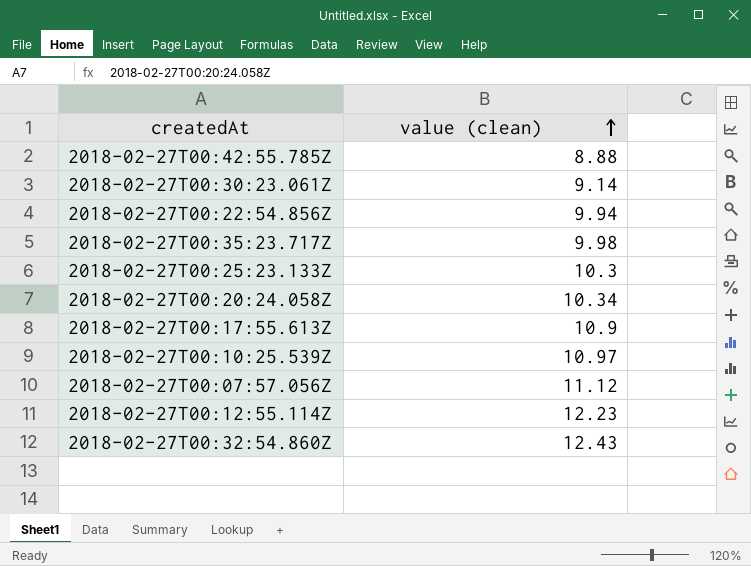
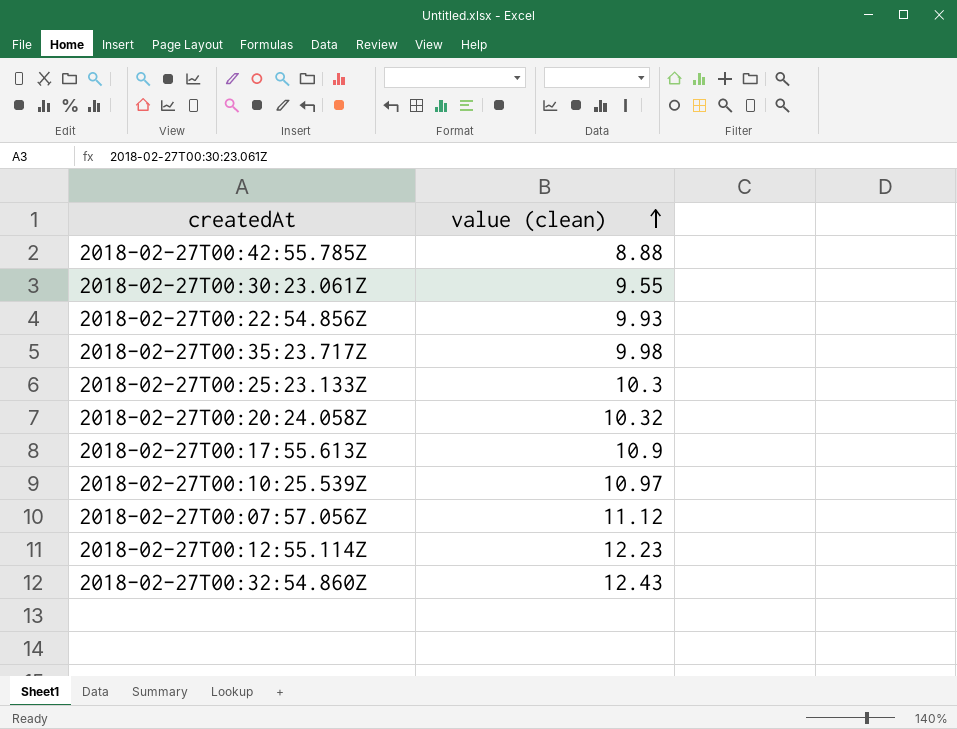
2018-02-27T00:30:23.061Z | value (clean): 9.14 -> 9.55
2018-02-27T00:22:54.856Z | value (clean): 9.94 -> 9.93
2018-02-27T00:20:24.058Z | value (clean): 10.34 -> 10.32

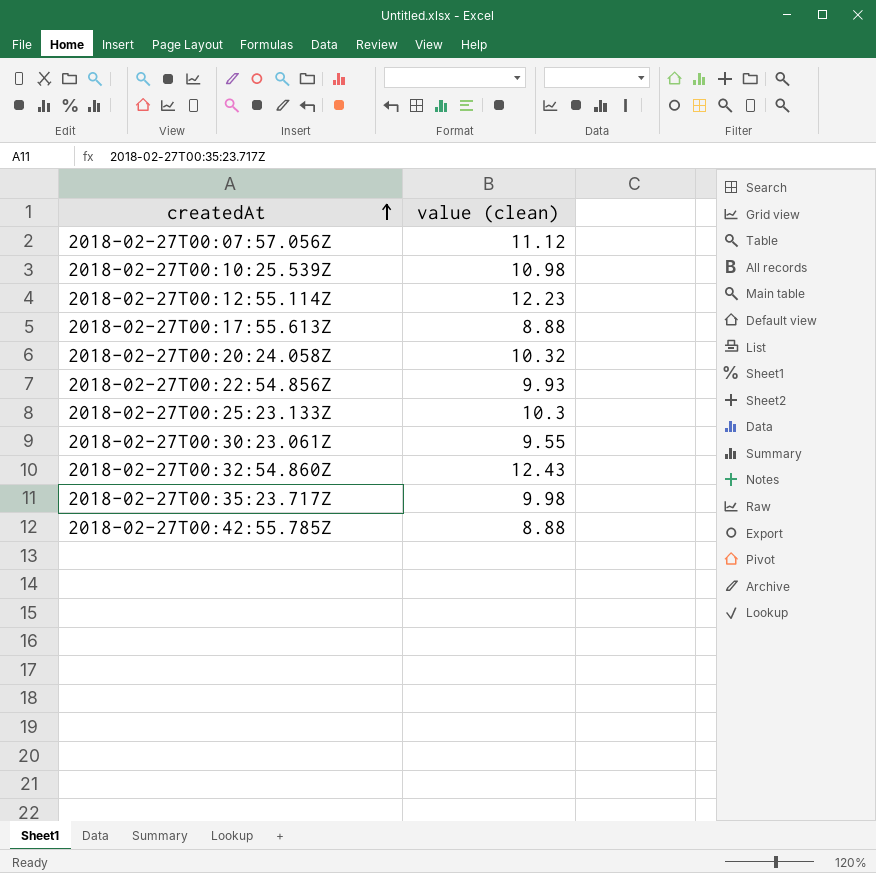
row order: value (clean) ascending -> createdAt ascending
2018-02-27T00:10:25.539Z | value (clean): 10.97 -> 10.98
2018-02-27T00:17:55.613Z | value (clean): 10.9 -> 8.88

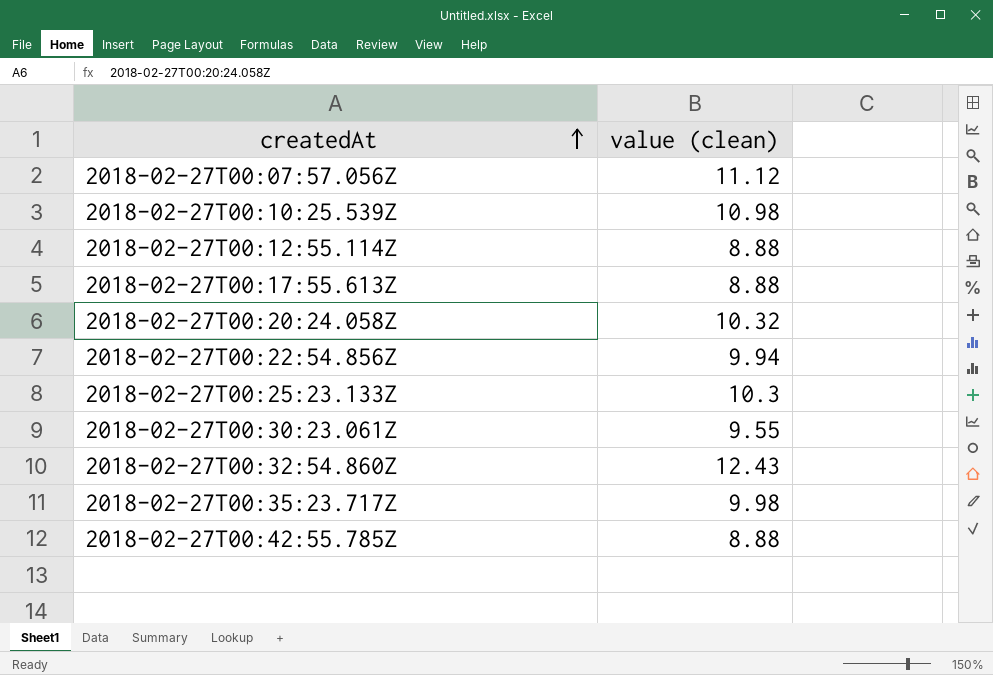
2018-02-27T00:12:55.114Z | value (clean): 12.23 -> 8.88
2018-02-27T00:22:54.856Z | value (clean): 9.93 -> 9.94

